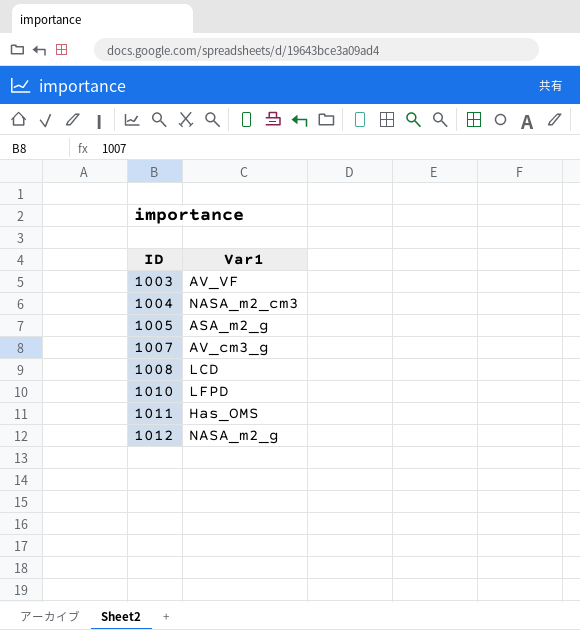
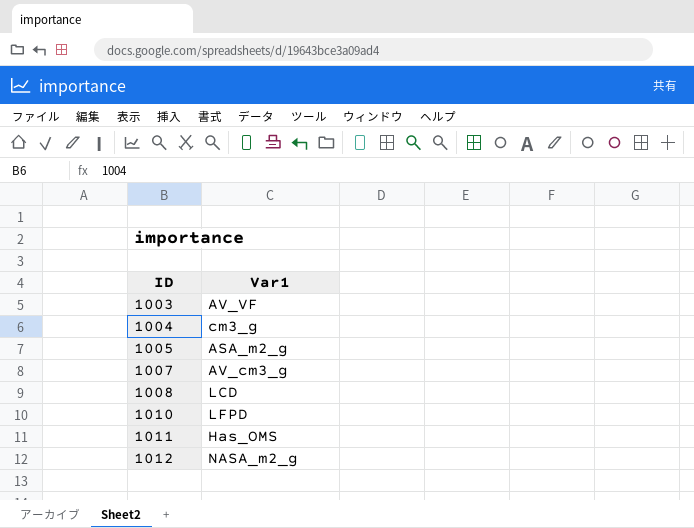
1004 | Var1: NASA_m2_cm3 -> cm3_g

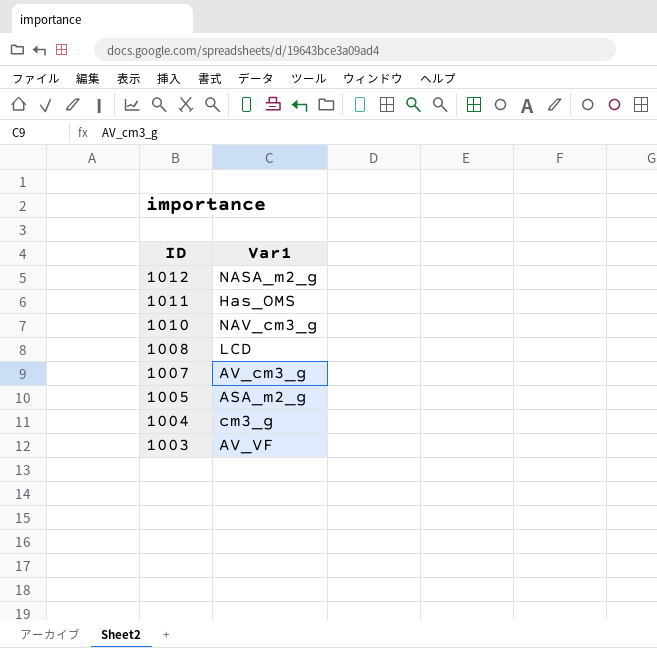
row order: ID ascending -> ID descending
1010 | Var1: LFPD -> NAV_cm3_g

